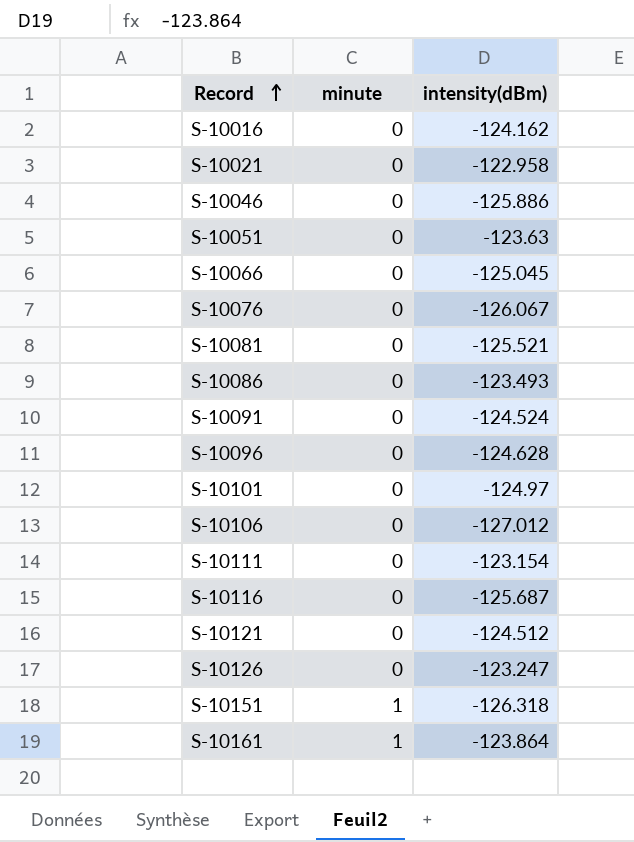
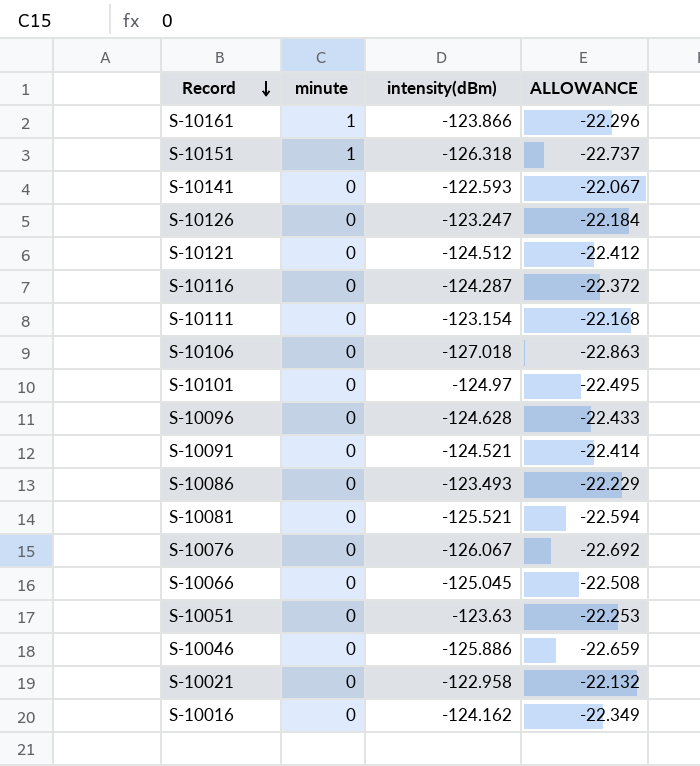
row order: Record ascending -> Record descending
column ALLOWANCE | formula: none -> [intensity(dBm)] * 0.18
S-10161 | intensity(dBm): -123.864 -> -123.866
row S-10141: none -> 0 | -122.593 | -22.067
S-10116 | intensity(dBm): -125.687 -> -124.287
S-10106 | intensity(dBm): -127.012 -> -127.018
S-10091 | intensity(dBm): -124.524 -> -124.521

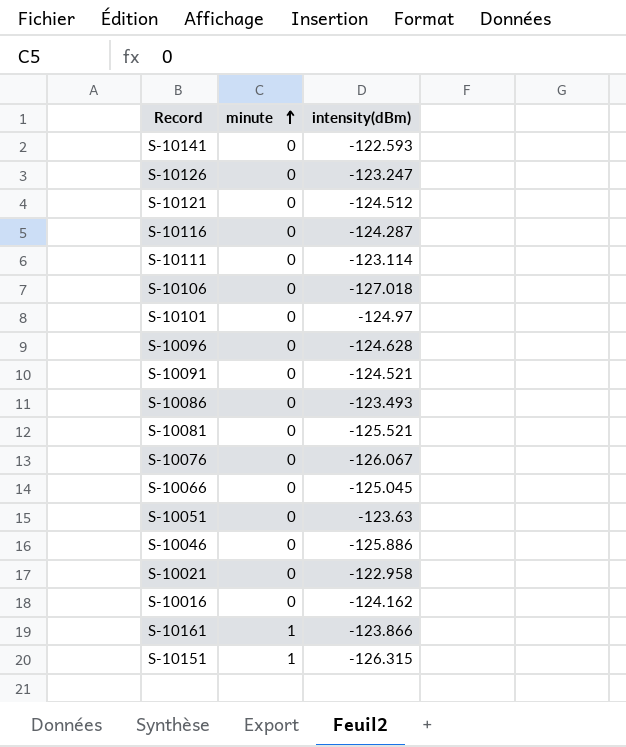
row order: Record descending -> minute ascending
column ALLOWANCE | formula: [intensity(dBm)] * 0.18 -> none
S-10111 | intensity(dBm): -123.154 -> -123.114
S-10151 | intensity(dBm): -126.318 -> -126.315

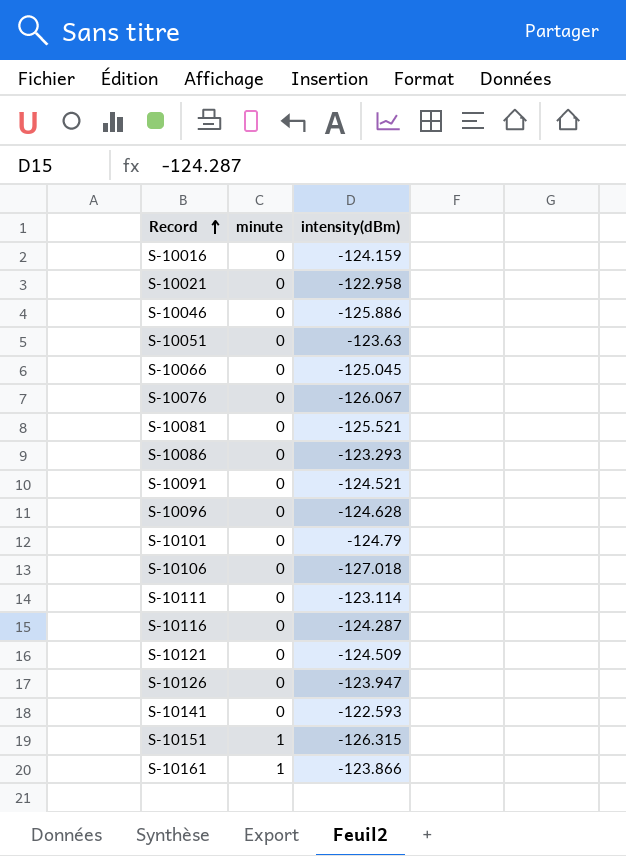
row order: minute ascending -> Record ascending
S-10016 | intensity(dBm): -124.162 -> -124.159
S-10086 | intensity(dBm): -123.493 -> -123.293
S-10101 | intensity(dBm): -124.97 -> -124.79
S-10121 | intensity(dBm): -124.512 -> -124.509
S-10126 | intensity(dBm): -123.247 -> -123.947

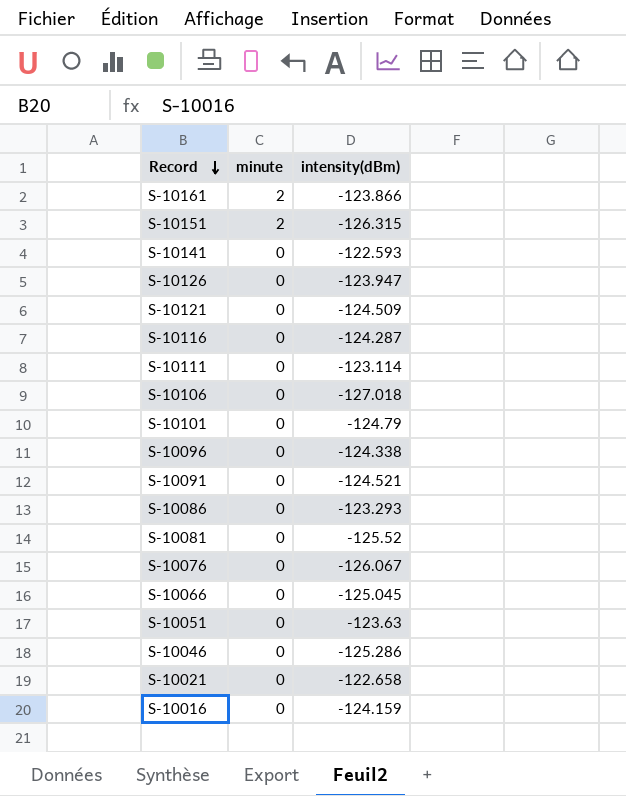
row order: Record ascending -> Record descending
S-10161 | minute: 1 -> 2
S-10151 | minute: 1 -> 2
S-10096 | intensity(dBm): -124.628 -> -124.338
S-10081 | intensity(dBm): -125.521 -> -125.52
S-10046 | intensity(dBm): -125.886 -> -125.286
S-10021 | intensity(dBm): -122.958 -> -122.658

